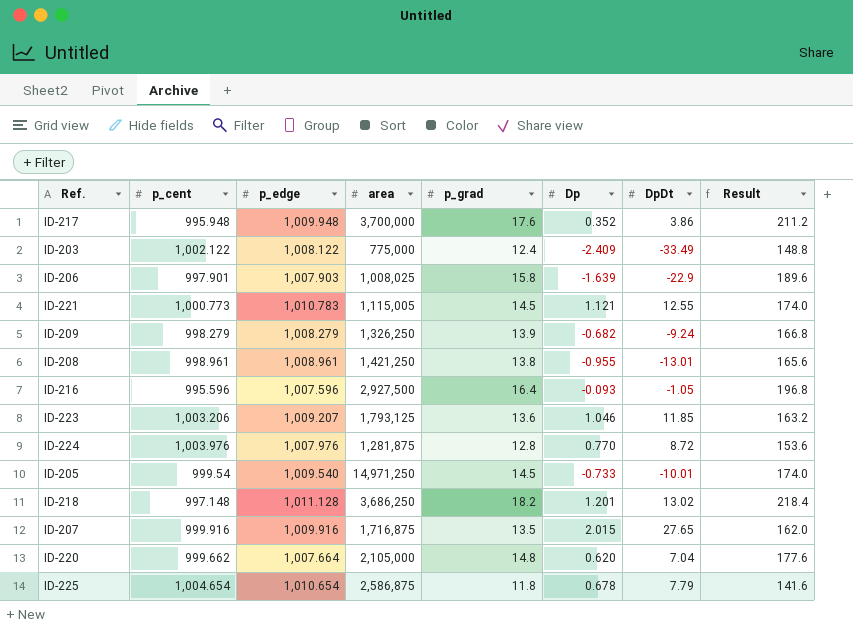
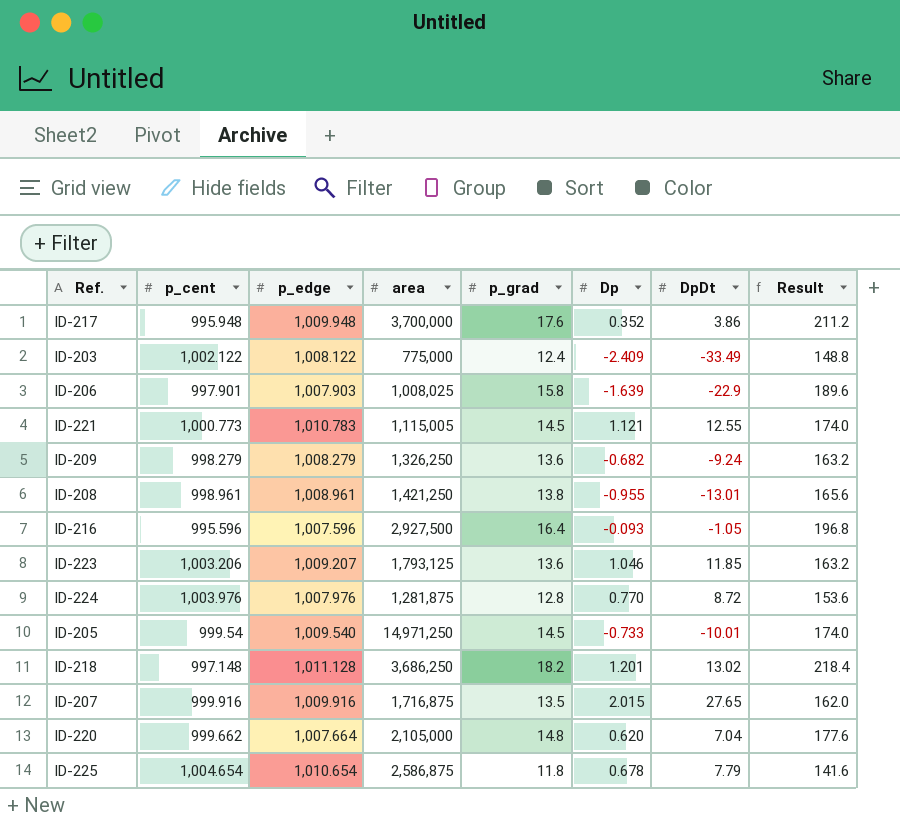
ID-209 | p_grad: 13.9 -> 13.6
ID-209 | Result: 166.8 -> 163.2

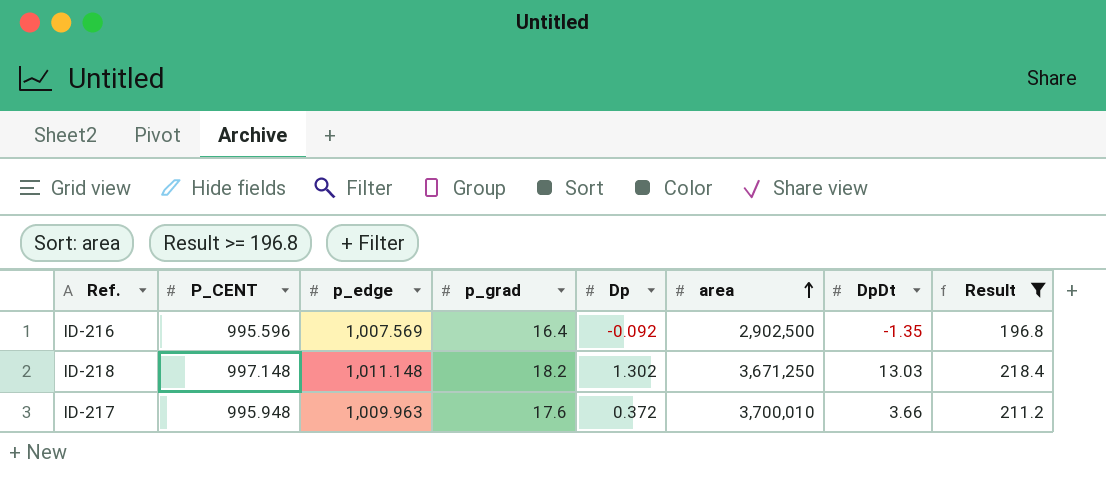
filter: none -> Result >= 196.8
row order: none -> area ascending
column name: p_cent -> P_CENT
column area | position: 4 -> 6
ID-216 | p_edge: 1,007.596 -> 1,007.569
ID-216 | Dp: -0.093 -> -0.092
ID-216 | area: 2,927,500 -> 2,902,500
ID-216 | DpDt: -1.05 -> -1.35
ID-218 | p_edge: 1,011.128 -> 1,011.148
ID-218 | Dp: 1.201 -> 1.302
ID-218 | area: 3,686,250 -> 3,671,250
ID-218 | DpDt: 13.02 -> 13.03
ID-217 | p_edge: 1,009.948 -> 1,009.963
ID-217 | Dp: 0.352 -> 0.372
ID-217 | area: 3,700,000 -> 3,700,010
ID-217 | DpDt: 3.86 -> 3.66

